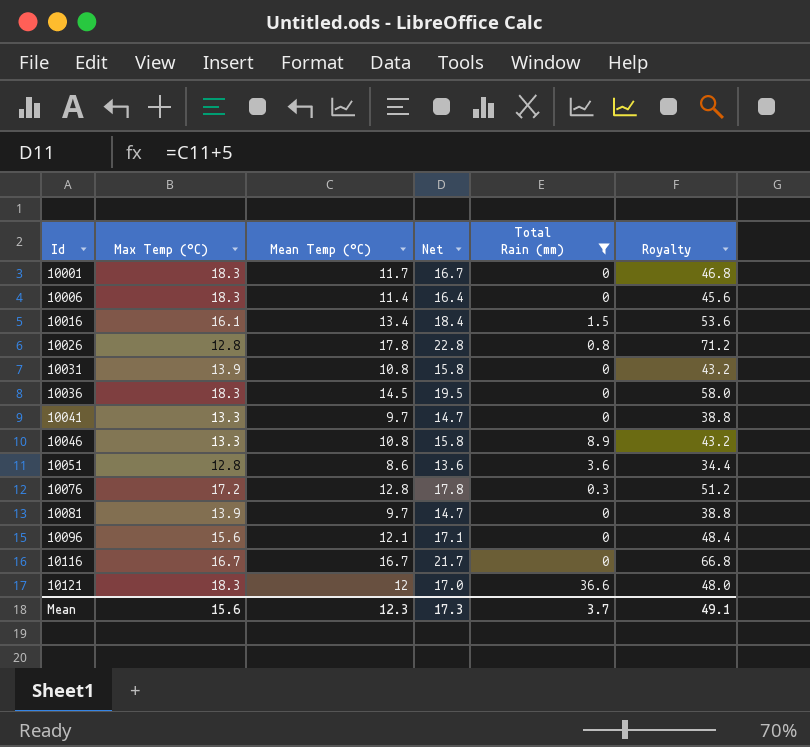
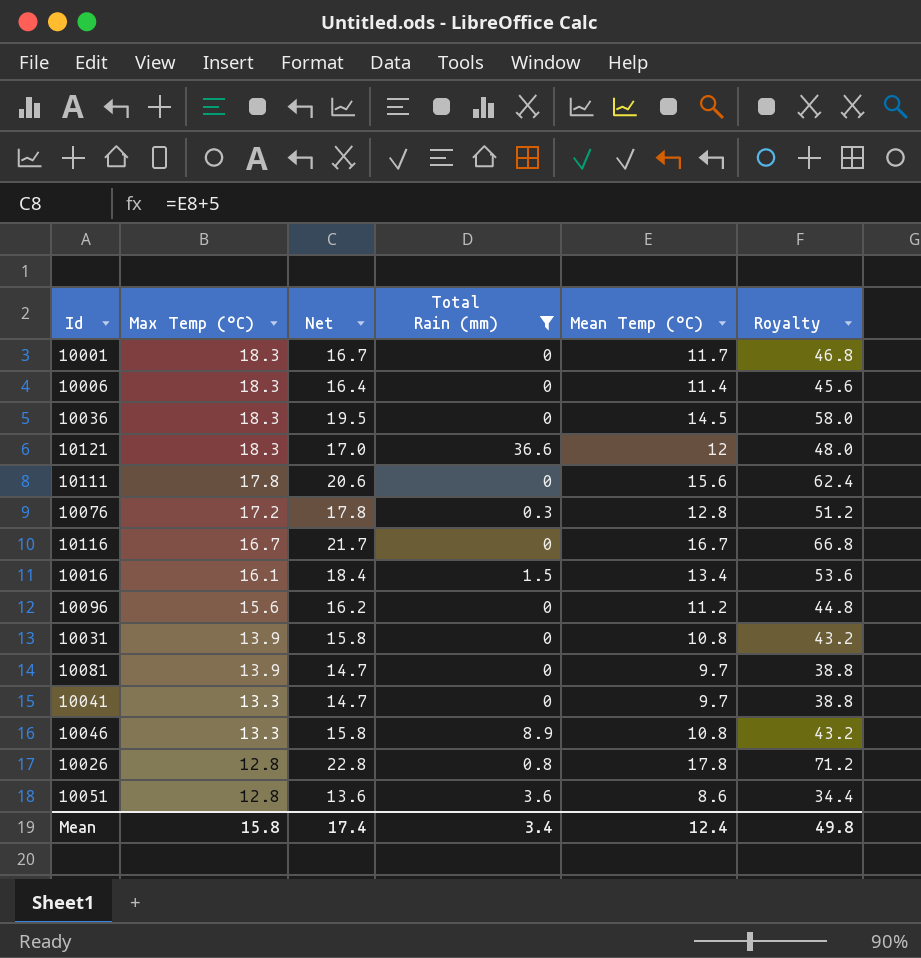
row order: Id ascending -> Max Temp (°C) descending
column Mean Temp (°C) | position: 3 -> 5
row 10111: none -> 17.8 | 20.6 | 0 | 15.6 | 62.4
10096 | Net: 17.1 -> 16.2
10096 | Mean Temp (°C): 12.1 -> 11.2
10096 | Royalty: 48.4 -> 44.8
Mean | Max Temp (°C): 15.6 -> 15.8
Mean | Net: 17.3 -> 17.4
Mean | Total Rain (mm): 3.7 -> 3.4
Mean | Mean Temp (°C): 12.3 -> 12.4
Mean | Royalty: 49.1 -> 49.8

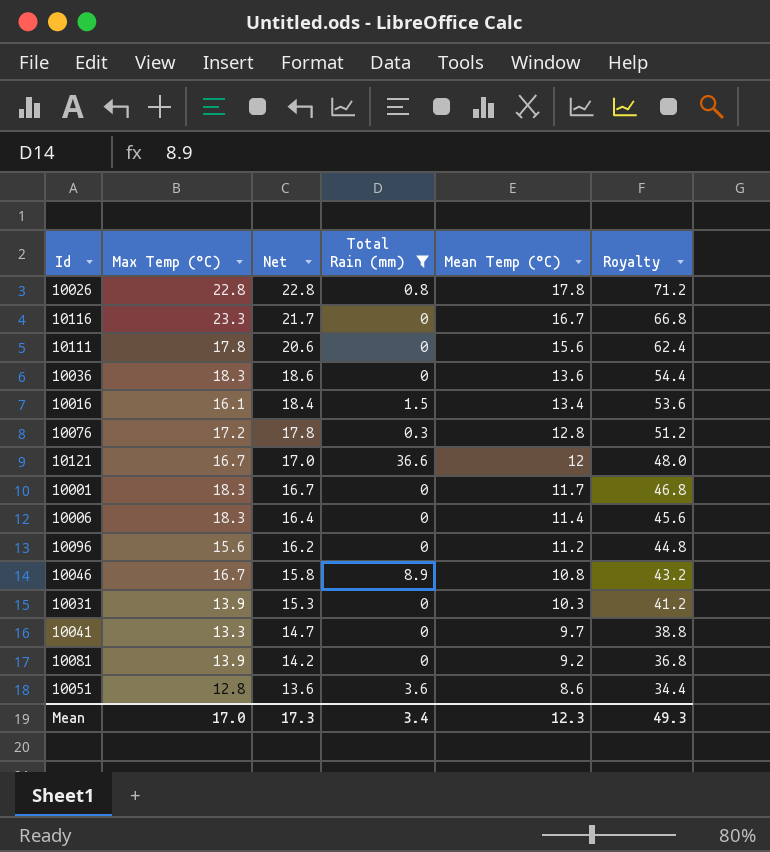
row order: Max Temp (°C) descending -> Net descending
10026 | Max Temp (°C): 12.8 -> 22.8
10116 | Max Temp (°C): 16.7 -> 23.3
10036 | Net: 19.5 -> 18.6
10036 | Mean Temp (°C): 14.5 -> 13.6
10036 | Royalty: 58.0 -> 54.4
10121 | Max Temp (°C): 18.3 -> 16.7
10046 | Max Temp (°C): 13.3 -> 16.7
10031 | Net: 15.8 -> 15.3
10031 | Mean Temp (°C): 10.8 -> 10.3
10031 | Royalty: 43.2 -> 41.2
10081 | Net: 14.7 -> 14.2
10081 | Mean Temp (°C): 9.7 -> 9.2
10081 | Royalty: 38.8 -> 36.8
Mean | Max Temp (°C): 15.8 -> 17.0
Mean | Net: 17.4 -> 17.3
Mean | Mean Temp (°C): 12.4 -> 12.3
Mean | Royalty: 49.8 -> 49.3

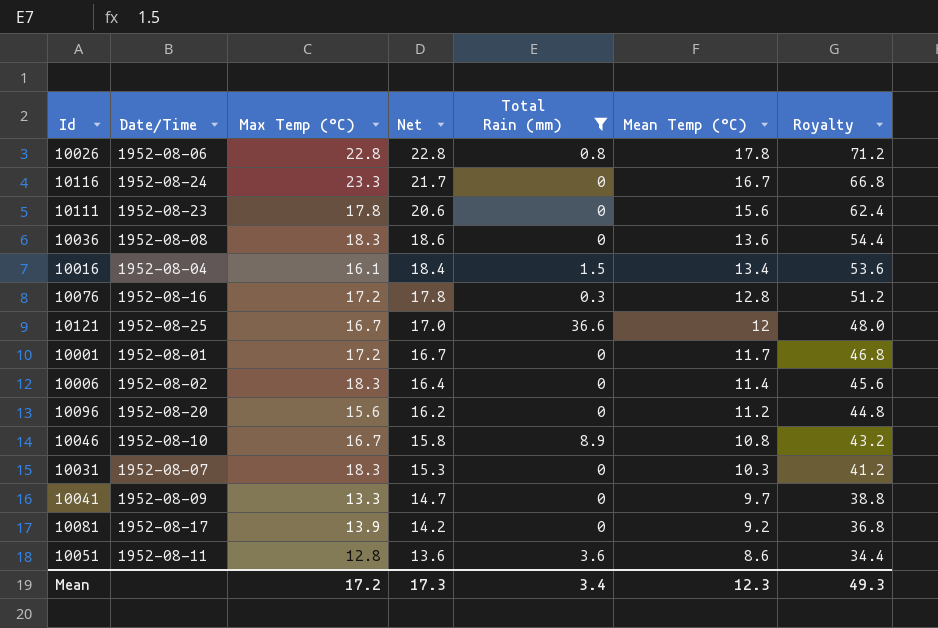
column Date/Time | position: none -> 2
10001 | Max Temp (°C): 18.3 -> 17.2
10031 | Max Temp (°C): 13.9 -> 18.3
Mean | Max Temp (°C): 17.0 -> 17.2

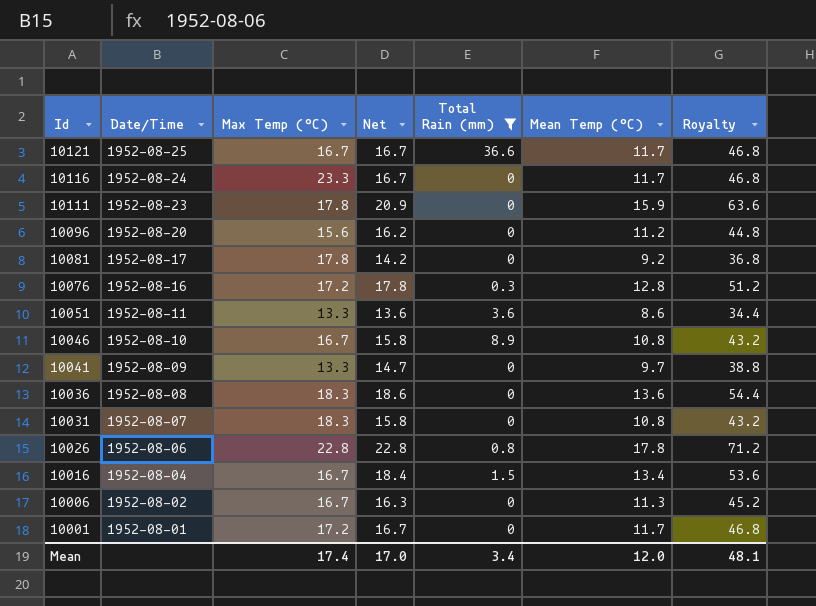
row order: Net descending -> Id descending
10121 | Net: 17.0 -> 16.7
10121 | Mean Temp (°C): 12 -> 11.7
10121 | Royalty: 48.0 -> 46.8
10116 | Net: 21.7 -> 16.7
10116 | Mean Temp (°C): 16.7 -> 11.7
10116 | Royalty: 66.8 -> 46.8
10111 | Net: 20.6 -> 20.9
10111 | Mean Temp (°C): 15.6 -> 15.9
10111 | Royalty: 62.4 -> 63.6
10081 | Max Temp (°C): 13.9 -> 17.8
10051 | Max Temp (°C): 12.8 -> 13.3
10031 | Net: 15.3 -> 15.8
10031 | Mean Temp (°C): 10.3 -> 10.8
10031 | Royalty: 41.2 -> 43.2
10016 | Max Temp (°C): 16.1 -> 16.7
10006 | Max Temp (°C): 18.3 -> 16.7
10006 | Net: 16.4 -> 16.3
10006 | Mean Temp (°C): 11.4 -> 11.3
10006 | Royalty: 45.6 -> 45.2
Mean | Max Temp (°C): 17.2 -> 17.4
Mean | Net: 17.3 -> 17.0
Mean | Mean Temp (°C): 12.3 -> 12.0
Mean | Royalty: 49.3 -> 48.1

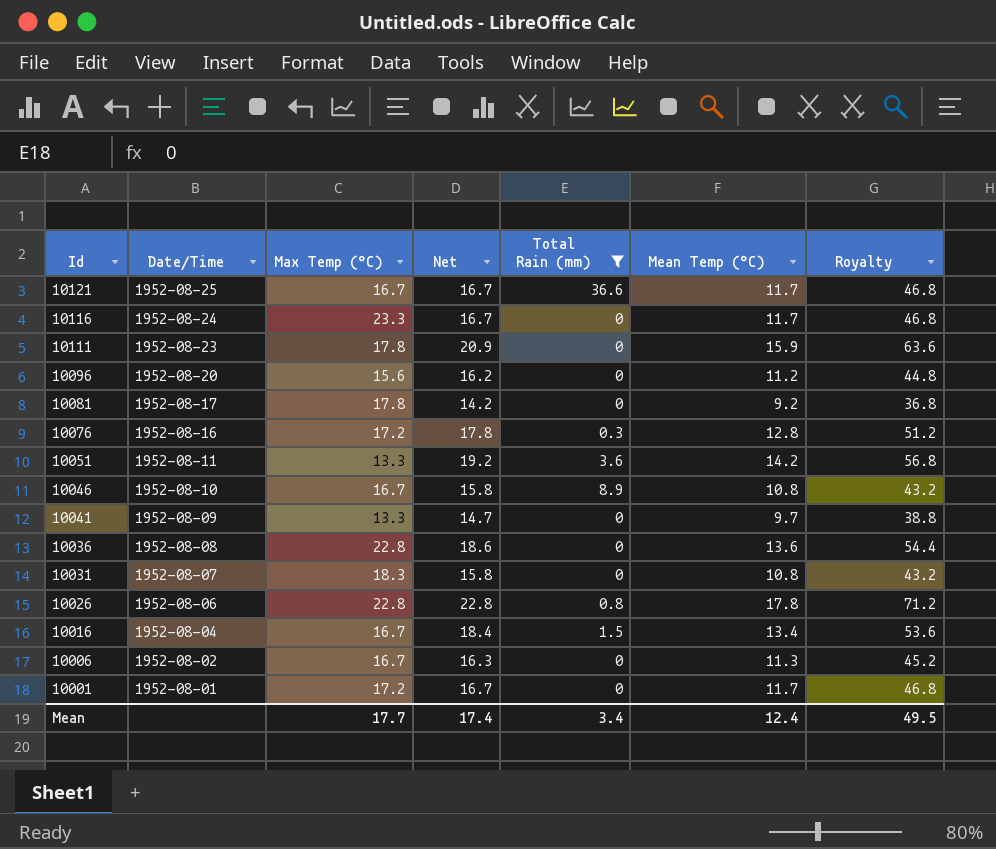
10051 | Net: 13.6 -> 19.2
10051 | Mean Temp (°C): 8.6 -> 14.2
10051 | Royalty: 34.4 -> 56.8
10036 | Max Temp (°C): 18.3 -> 22.8
Mean | Max Temp (°C): 17.4 -> 17.7
Mean | Net: 17.0 -> 17.4
Mean | Mean Temp (°C): 12.0 -> 12.4
Mean | Royalty: 48.1 -> 49.5

